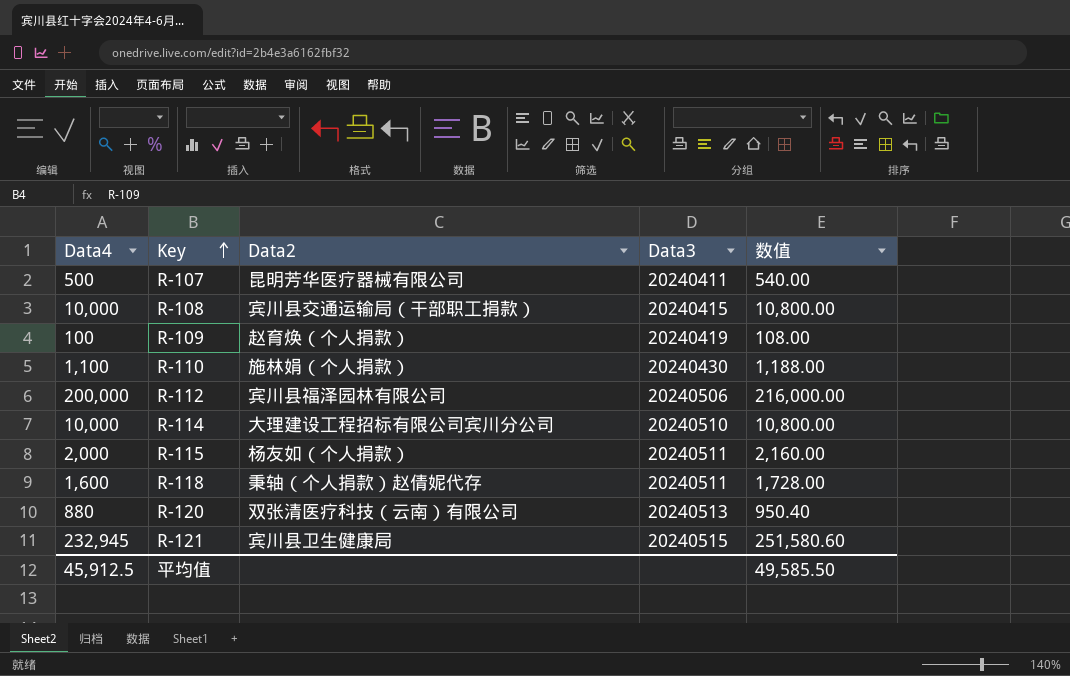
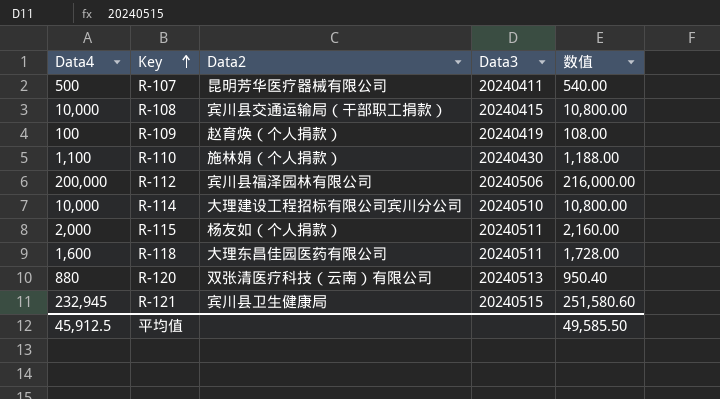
R-118 | Data2: 秉轴（个人捐款）赵倩妮代存 -> 大理东昌佳园医药有限公司

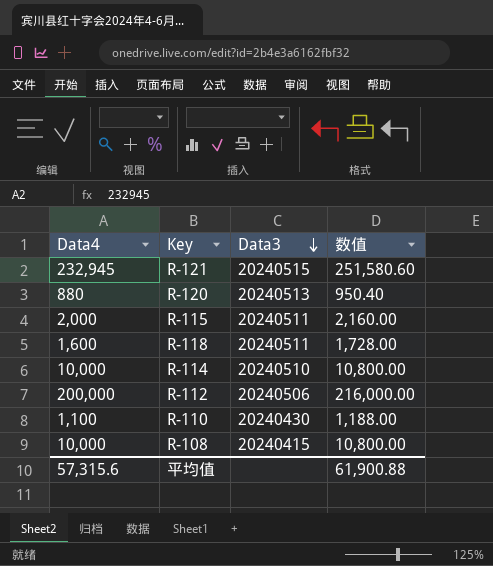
row order: Key ascending -> Data3 descending
column Data2 | position: 3 -> none
row R-107: 500 | 昆明芳华医疗器械有限公司 | 20240411 | 540.00 -> none
row R-109: 100 | 赵育焕（个人捐款） | 20240419 | 108.00 -> none
平均值 | Data4: 45,912.5 -> 57,315.6
平均值 | 数值: 49,585.50 -> 61,900.88

